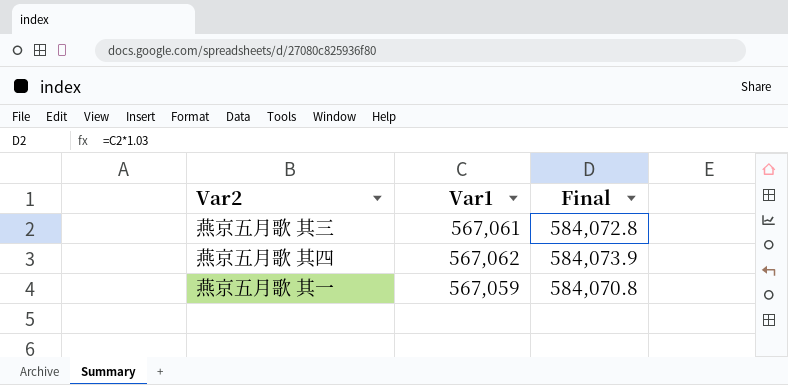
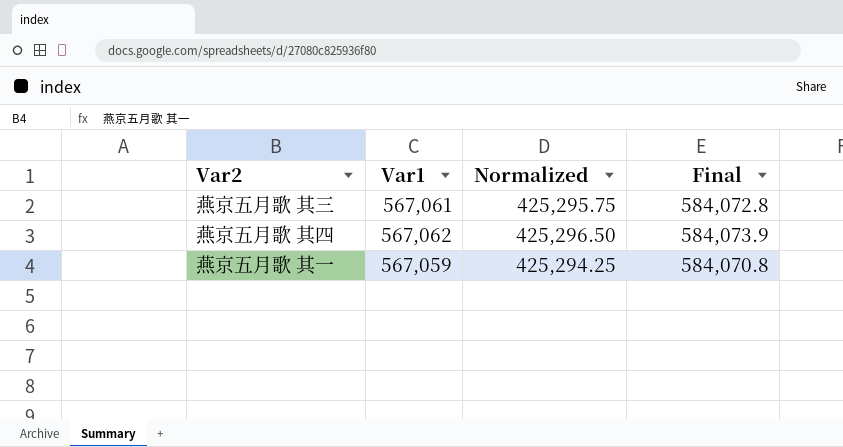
column Normalized | formula: none -> [Var1] * 0.75

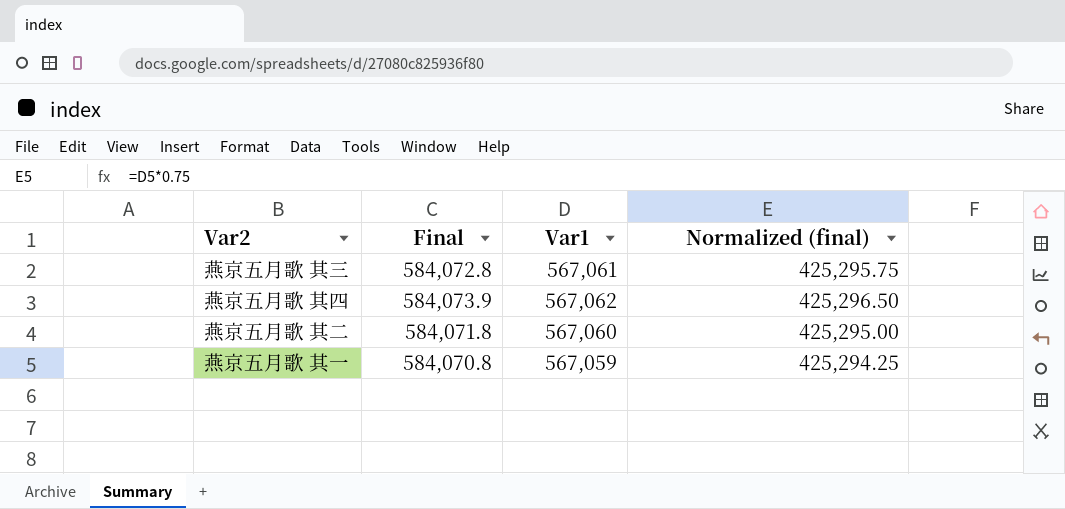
column Final | position: 4 -> 2
column name: Normalized -> Normalized (final)
row 燕京五月歌 其二: none -> 584,071.8 | 567,060 | 425,295.00

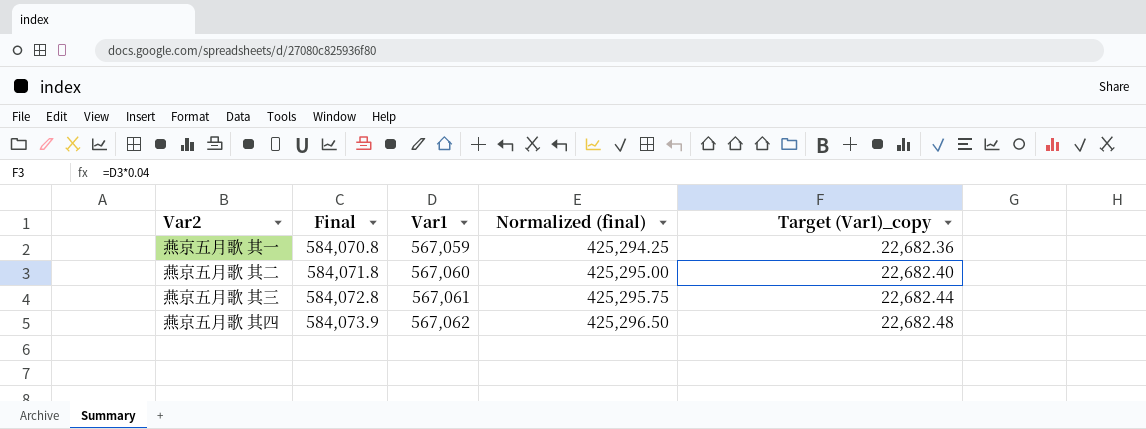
row order: none -> Final ascending
column Target (Var1)_copy | formula: none -> [Var1] * 0.04

